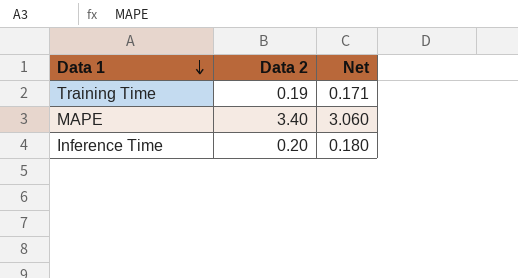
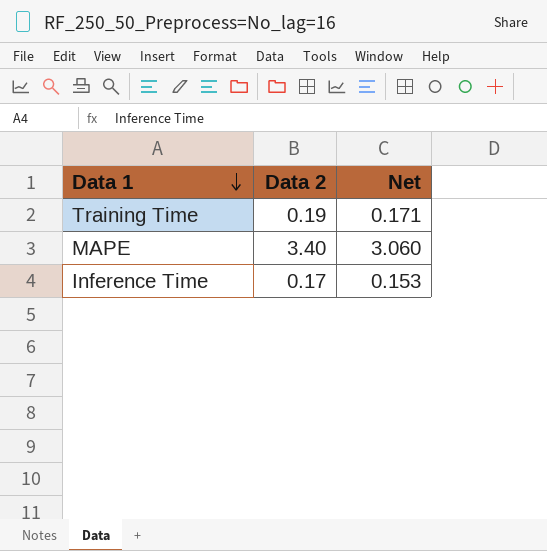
Inference Time | Data 2: 0.20 -> 0.17
Inference Time | Net: 0.180 -> 0.153

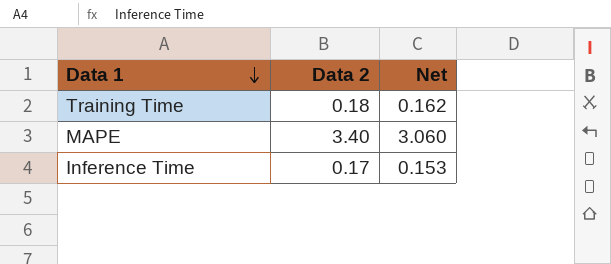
Training Time | Data 2: 0.19 -> 0.18
Training Time | Net: 0.171 -> 0.162

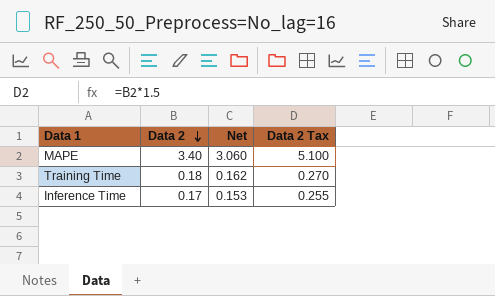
row order: Data 1 descending -> Data 2 descending
column Data 2 Tax | formula: none -> [Data 2] * 1.5

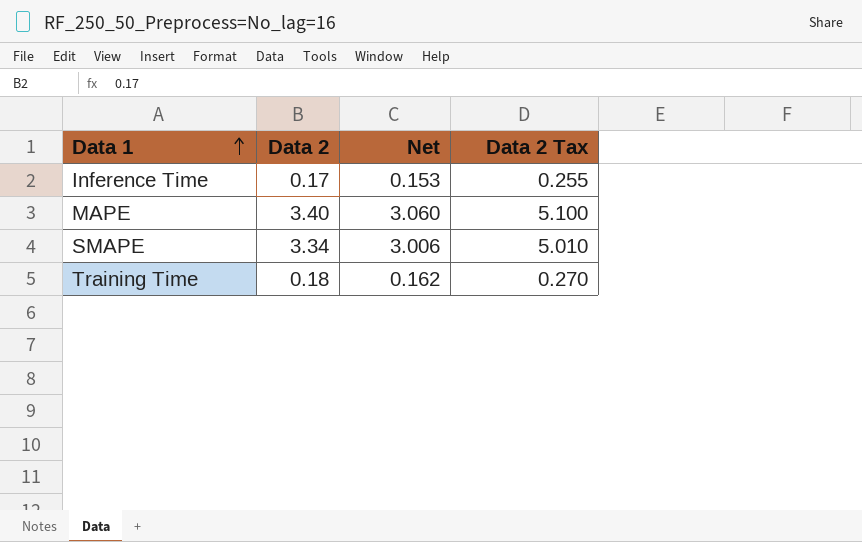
row order: Data 2 descending -> Data 1 ascending
row SMAPE: none -> 3.34 | 3.006 | 5.010

